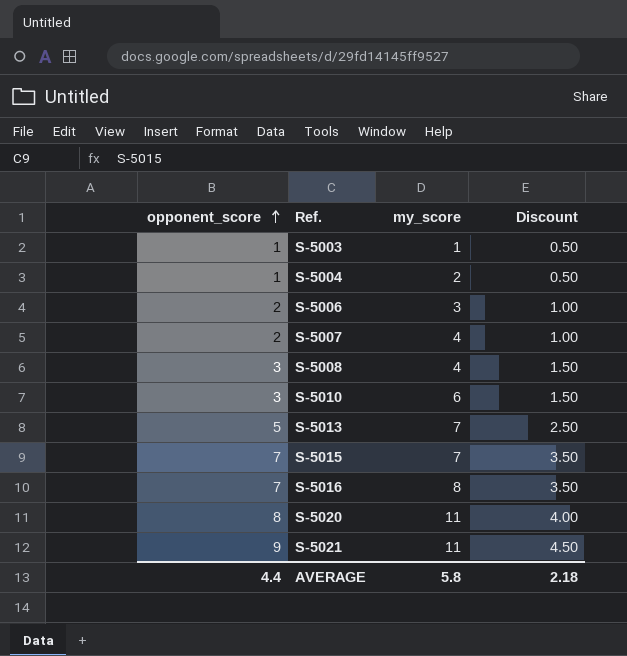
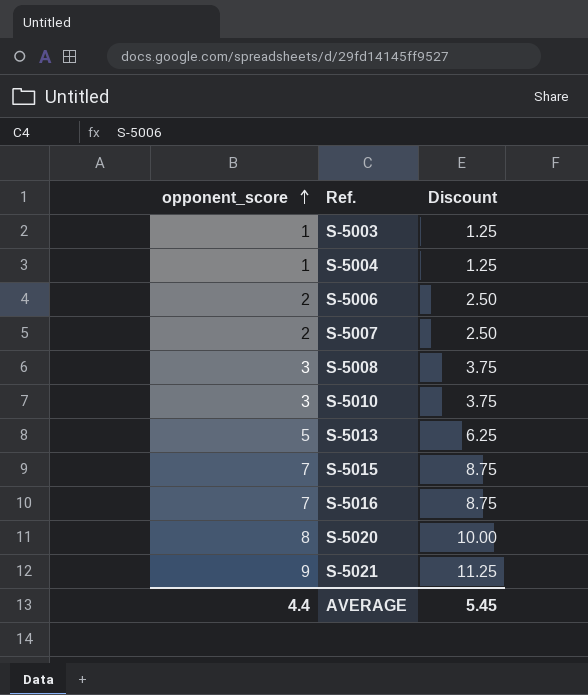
column my_score | position: 3 -> none
column Discount | formula: [opponent_score] * 0.5 -> [opponent_score] * 1.25
AVERAGE | Discount: 2.18 -> 5.45

